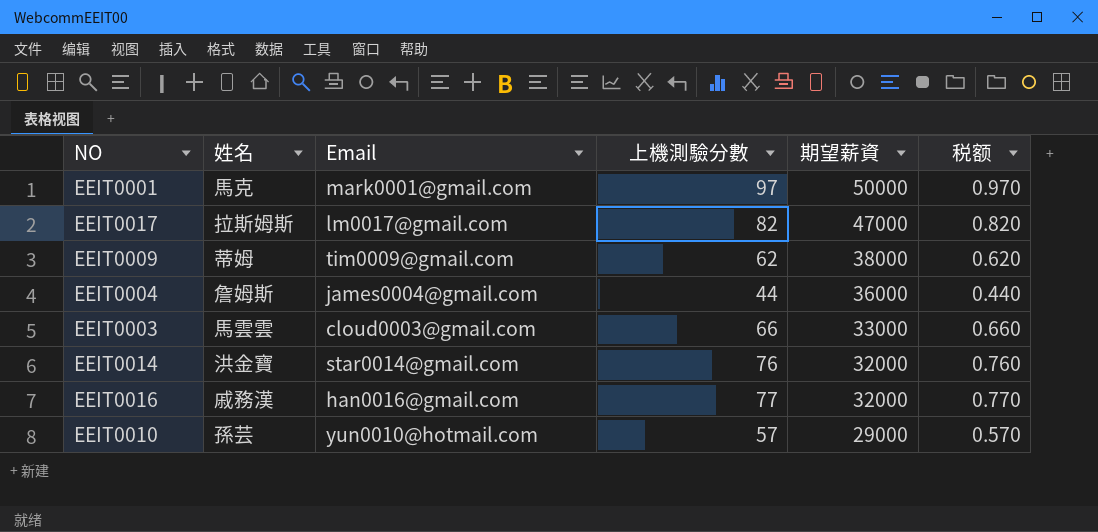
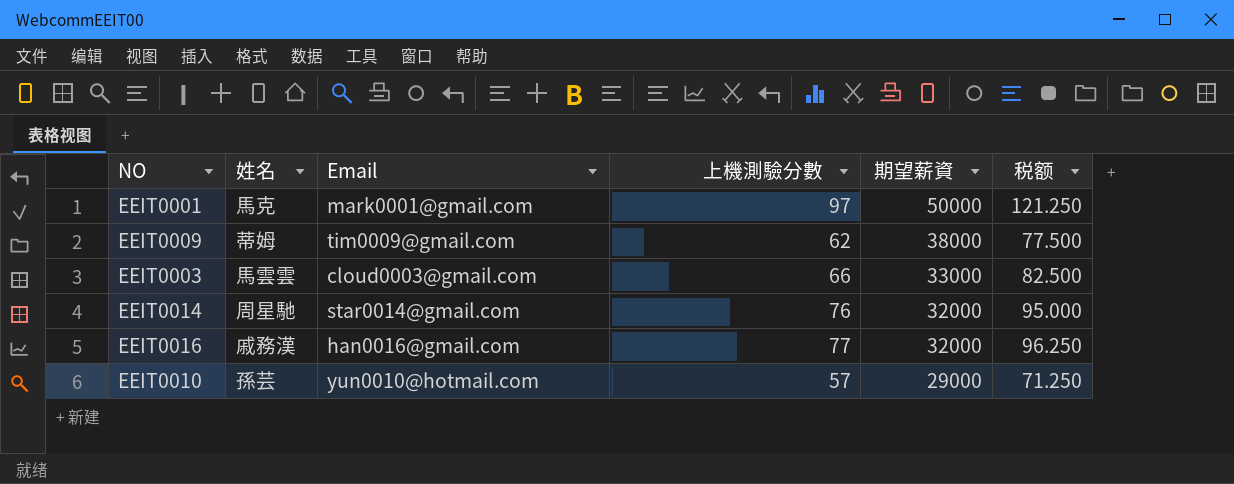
column 税额 | formula: [上機測驗分數] * 0.01 -> [上機測驗分數] * 1.25
row EEIT0017: 拉斯姆斯 | lm0017@gmail.com | 82 | 47000 | 0.820 -> none
row EEIT0004: 詹姆斯 | james0004@gmail.com | 44 | 36000 | 0.440 -> none
EEIT0014 | 姓名: 洪金寶 -> 周星馳

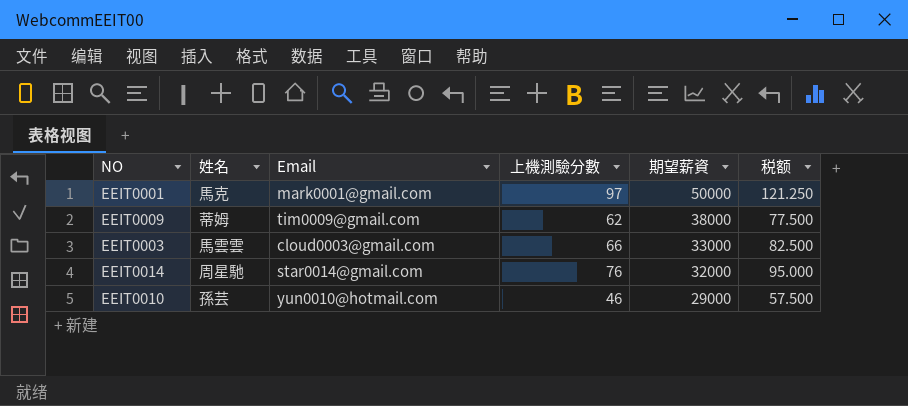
row EEIT0016: 戚務漢 | han0016@gmail.com | 77 | 32000 | 96.250 -> none
EEIT0010 | 上機測驗分數: 57 -> 46
EEIT0010 | 税额: 71.250 -> 57.500

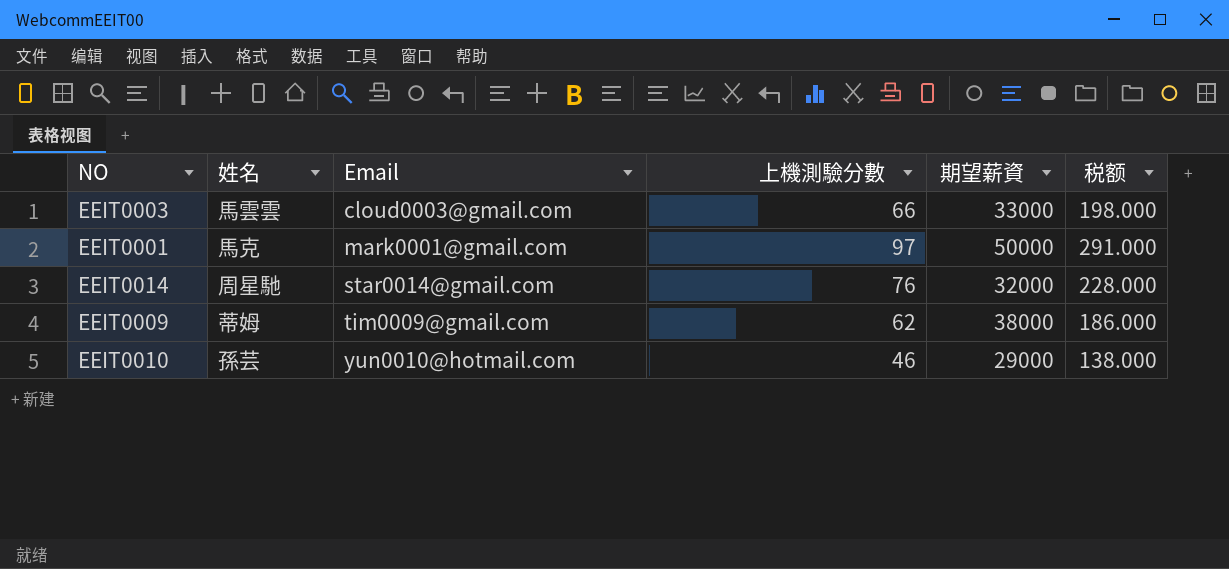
row order: 期望薪資 descending -> Email ascending
column 税额 | formula: [上機測驗分數] * 1.25 -> [上機測驗分數] * 3

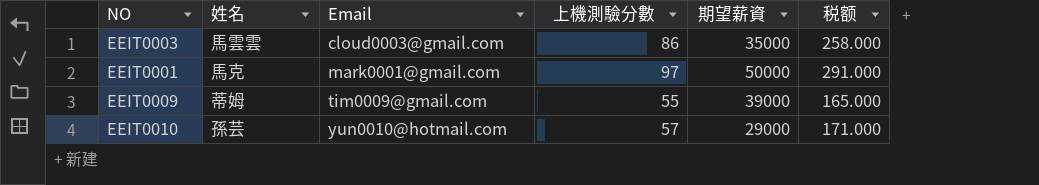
row EEIT0014: 周星馳 | star0014@gmail.com | 76 | 32000 | 228.000 -> none
EEIT0003 | 上機測驗分數: 66 -> 86
EEIT0003 | 期望薪資: 33000 -> 35000
EEIT0003 | 税额: 198.000 -> 258.000
EEIT0009 | 上機測驗分數: 62 -> 55
EEIT0009 | 期望薪資: 38000 -> 39000
EEIT0009 | 税额: 186.000 -> 165.000
EEIT0010 | 上機測驗分數: 46 -> 57
EEIT0010 | 税额: 138.000 -> 171.000

